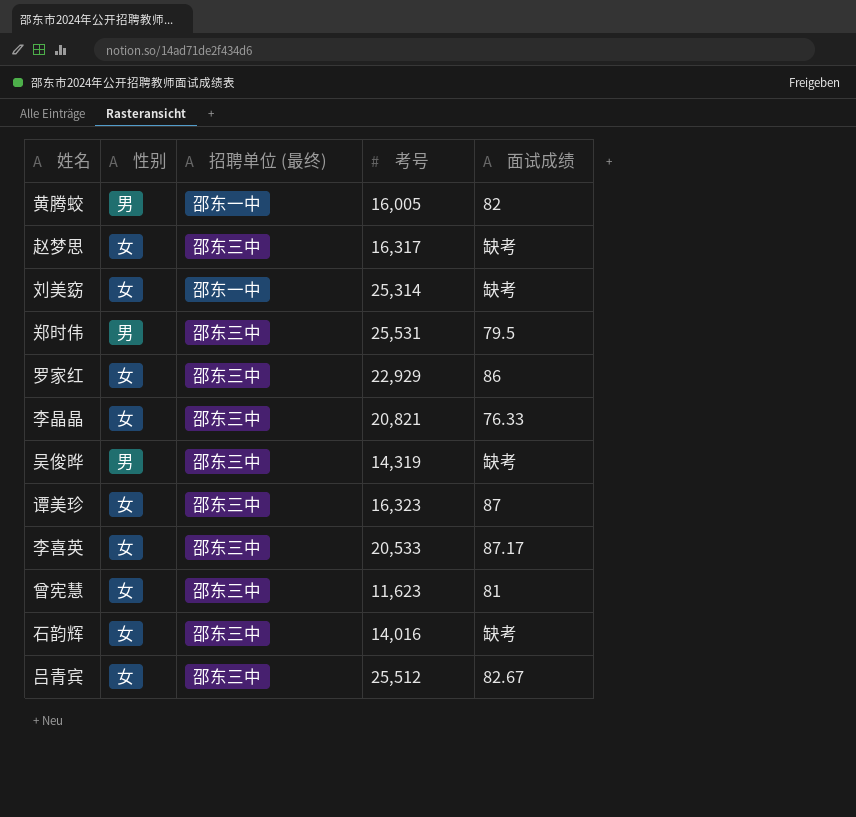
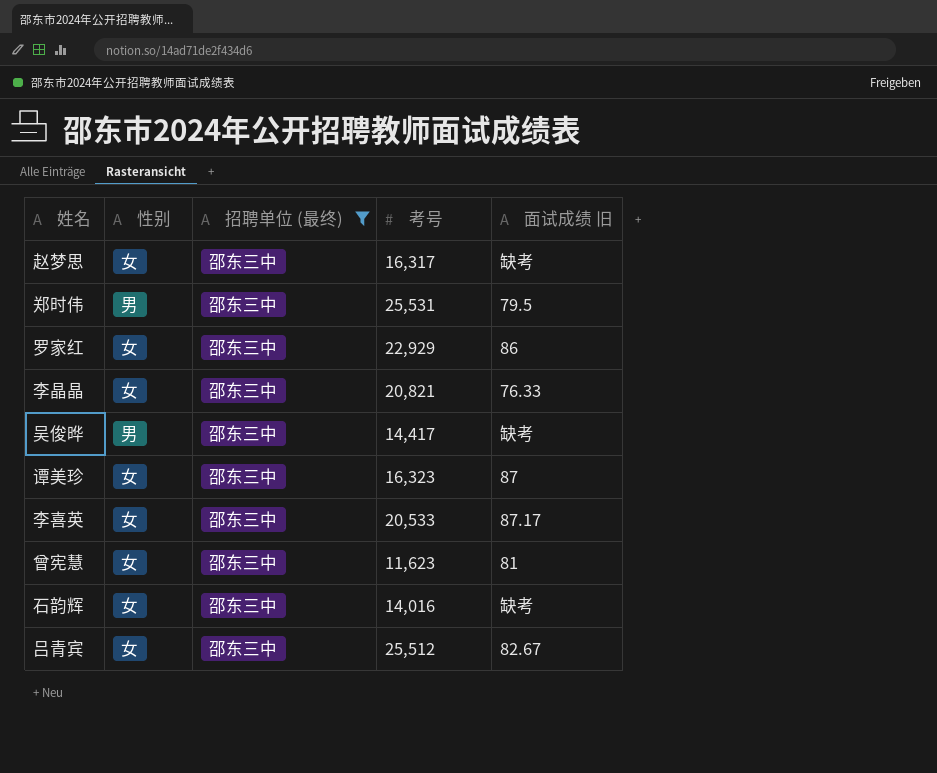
filter: none -> 招聘单位 (最终) = 邵东三中
column name: 面试成绩 -> 面试成绩 旧
吴俊晔 | 考号: 14,319 -> 14,417

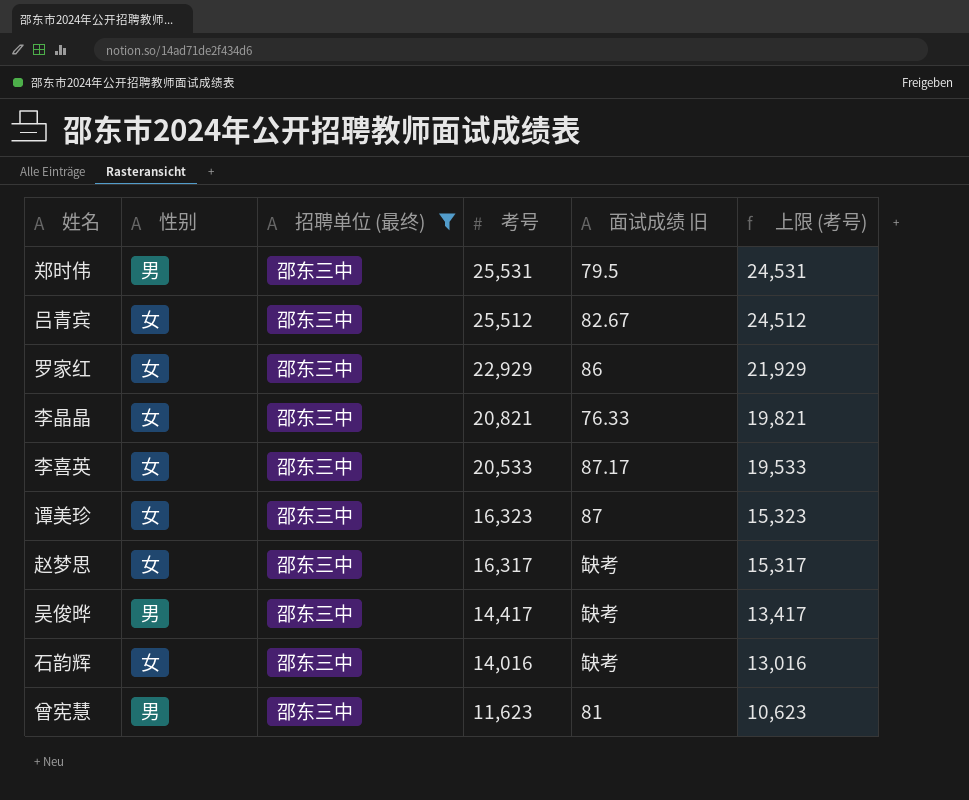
row order: none -> 考号 descending
column 上限 (考号) | formula: none -> [考号] - 1000
曾宪慧 | 性别: 女 -> 男

